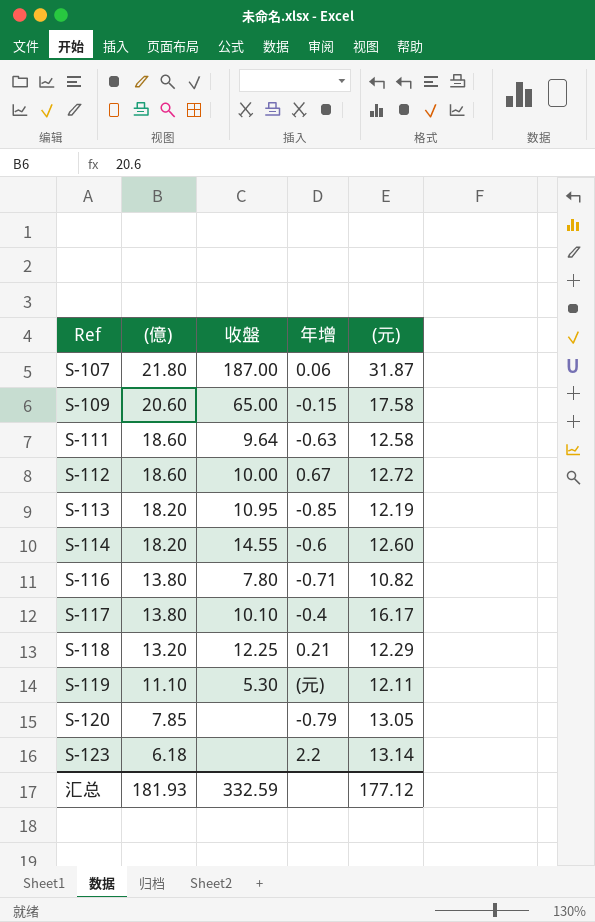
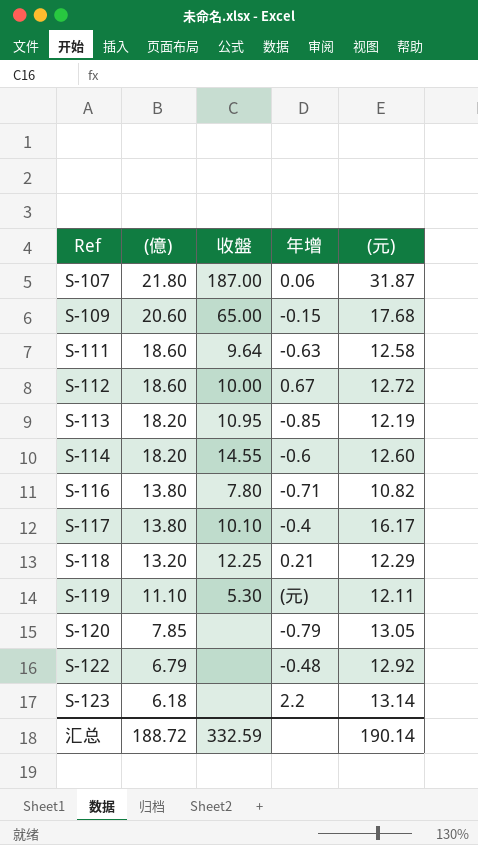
S-109 | (元): 17.58 -> 17.68
row S-122: none -> 6.79 | none | -0.48 | 12.92
汇总 | (億): 181.93 -> 188.72
汇总 | (元): 177.12 -> 190.14

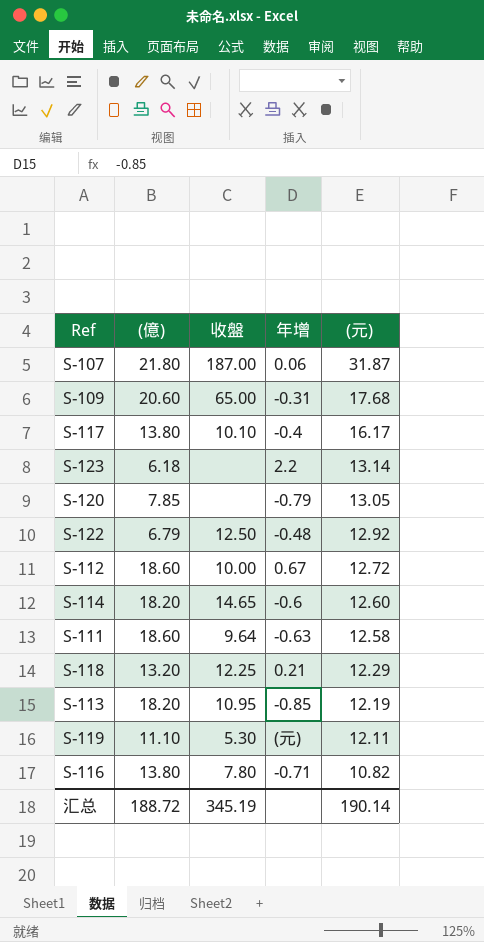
row order: Ref ascending -> (元) descending
S-109 | 年增: -0.15 -> -0.31
S-122 | 收盤: none -> 12.50
S-114 | 收盤: 14.55 -> 14.65
汇总 | 收盤: 332.59 -> 345.19

